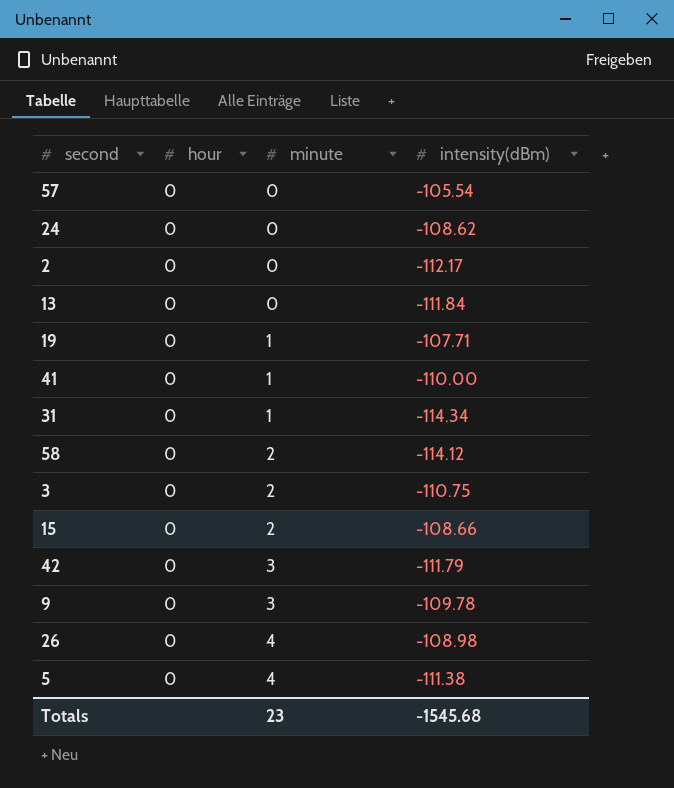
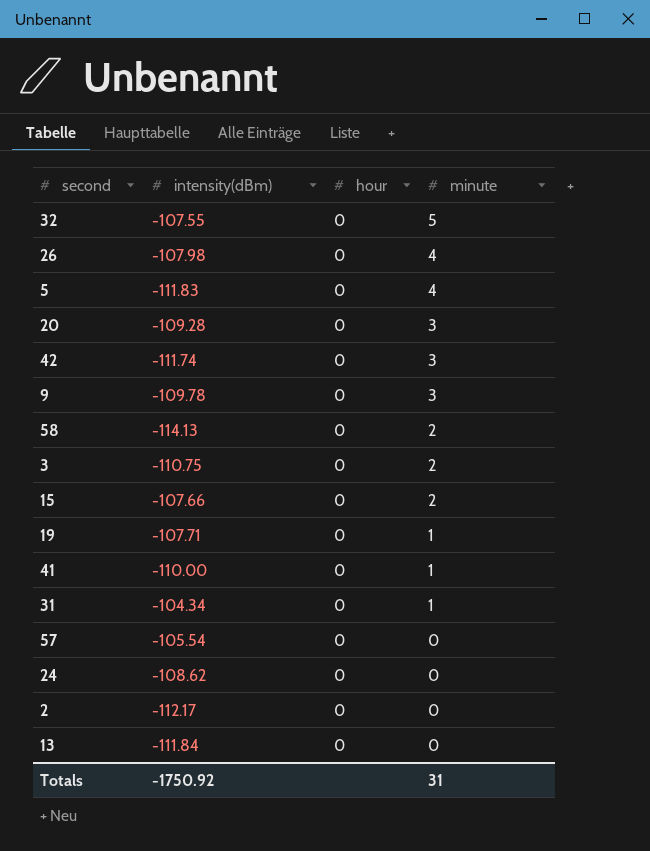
row order: minute ascending -> minute descending
column intensity(dBm) | position: 4 -> 2
row 32: none -> -107.55 | 0 | 5
26 | intensity(dBm): -108.98 -> -107.98
5 | intensity(dBm): -111.38 -> -111.83
row 20: none -> -109.28 | 0 | 3
42 | intensity(dBm): -111.79 -> -111.74
58 | intensity(dBm): -114.12 -> -114.13
15 | intensity(dBm): -108.66 -> -107.66
31 | intensity(dBm): -114.34 -> -104.34
Totals | intensity(dBm): -1545.68 -> -1750.92
Totals | minute: 23 -> 31

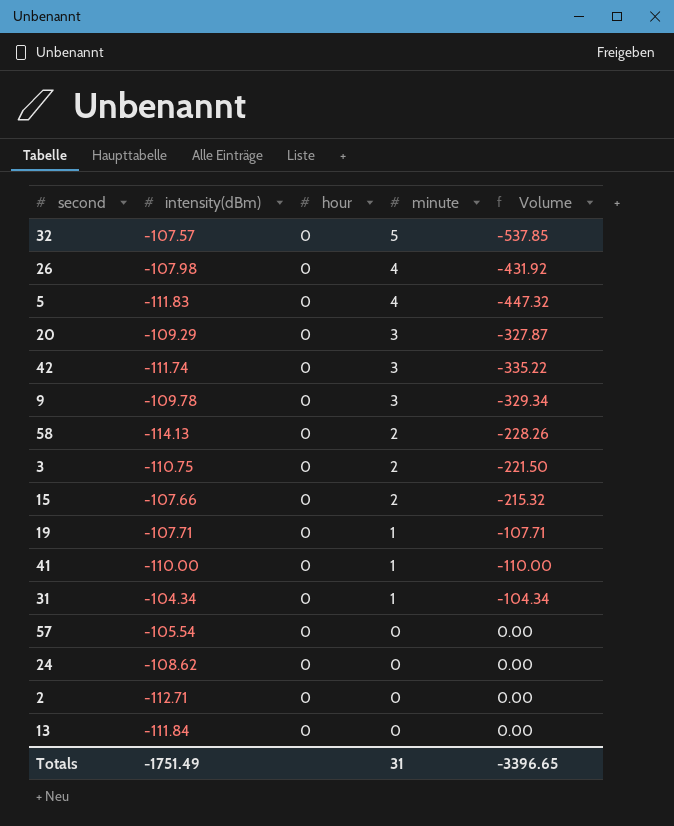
column Volume | formula: none -> [intensity(dBm)] * [minute]
32 | intensity(dBm): -107.55 -> -107.57
20 | intensity(dBm): -109.28 -> -109.29
2 | intensity(dBm): -112.17 -> -112.71
Totals | intensity(dBm): -1750.92 -> -1751.49

